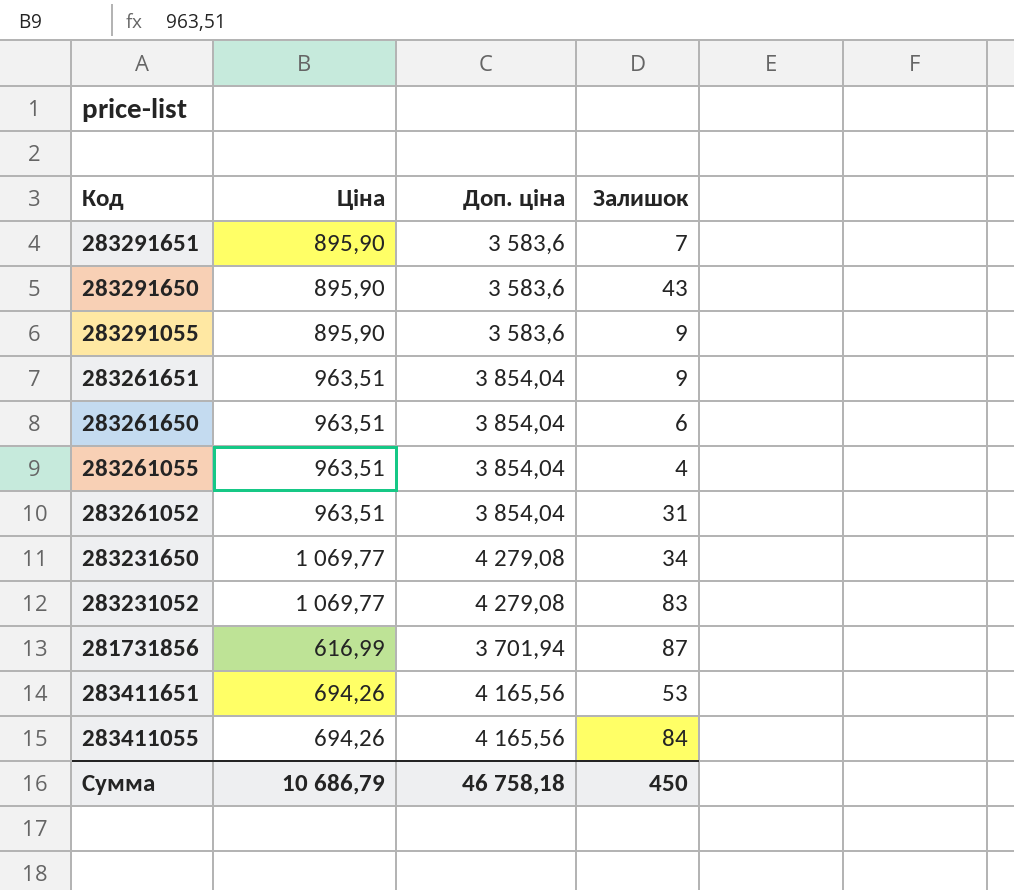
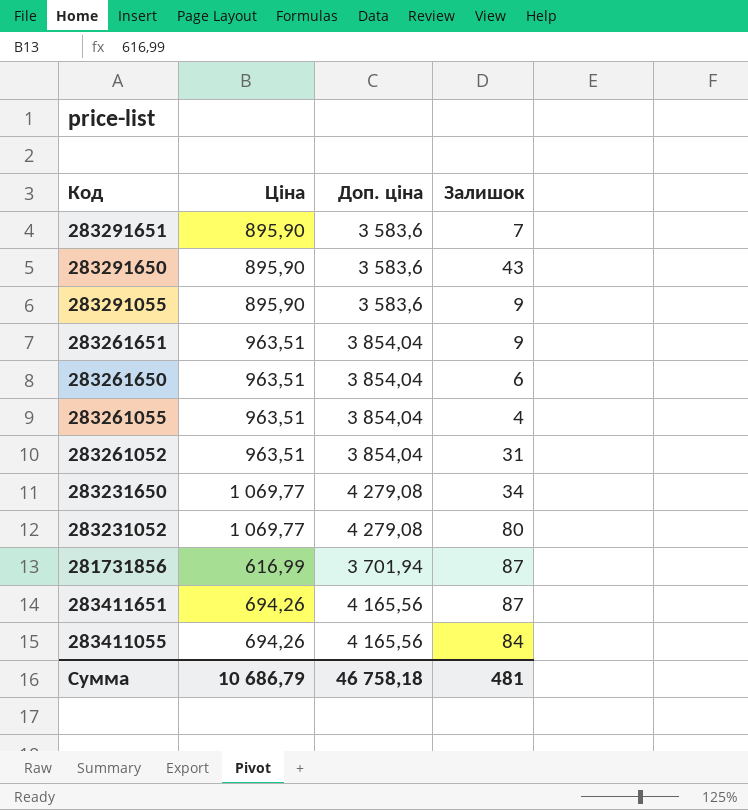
283231052 | Залишок: 83 -> 80
283411651 | Залишок: 53 -> 87
Сумма | Залишок: 450 -> 481

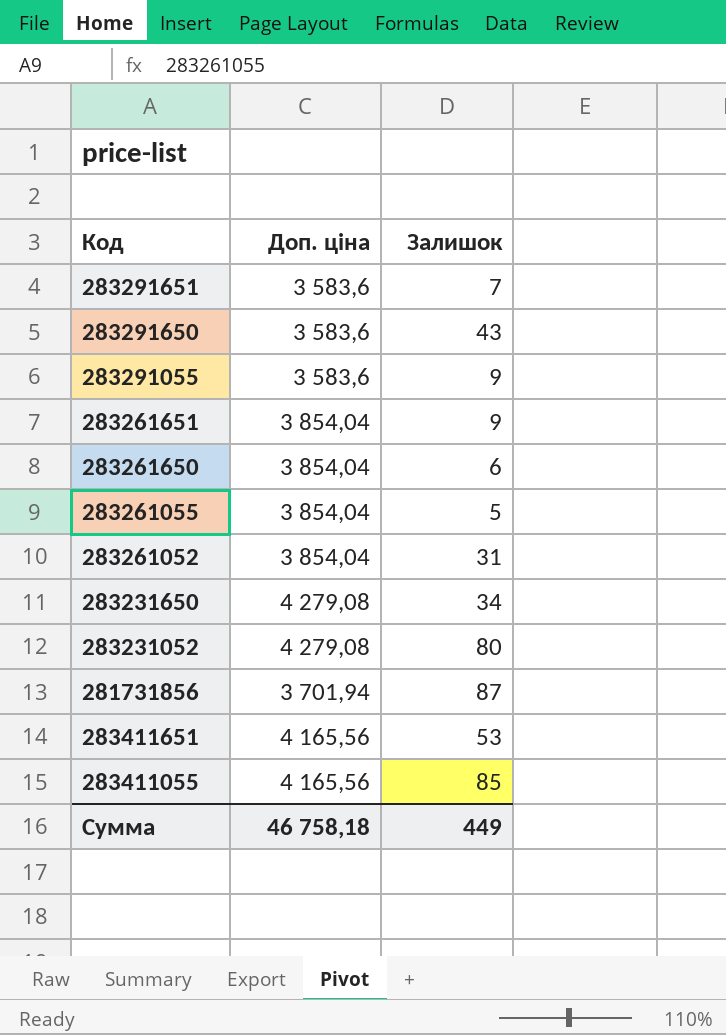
column Ціна | position: 2 -> none
283261055 | Залишок: 4 -> 5
283411651 | Залишок: 87 -> 53
283411055 | Залишок: 84 -> 85
Сумма | Залишок: 481 -> 449

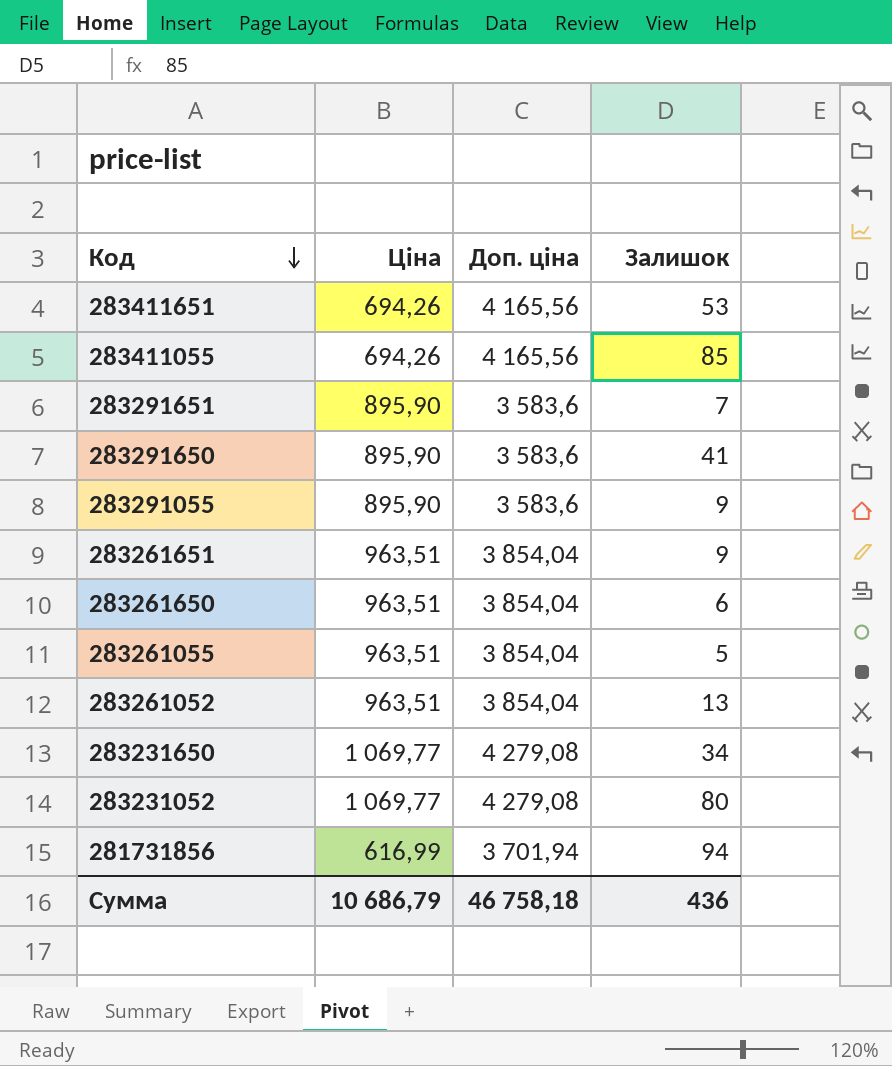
row order: none -> Код descending
column Ціна | position: none -> 2
283291650 | Залишок: 43 -> 41
283261052 | Залишок: 31 -> 13
281731856 | Залишок: 87 -> 94
Сумма | Залишок: 449 -> 436

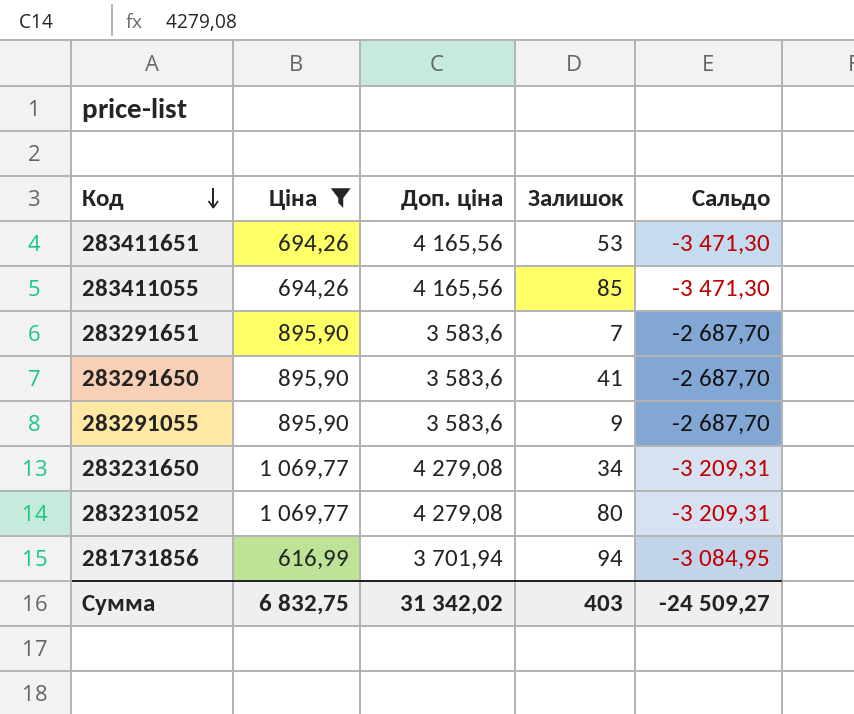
filter: none -> Ціна != 963,51
column Сальдо | formula: none -> [Ціна] - [Доп. ціна]
Сумма | Ціна: 10 686,79 -> 6 832,75
Сумма | Доп. ціна: 46 758,18 -> 31 342,02
Сумма | Залишок: 436 -> 403

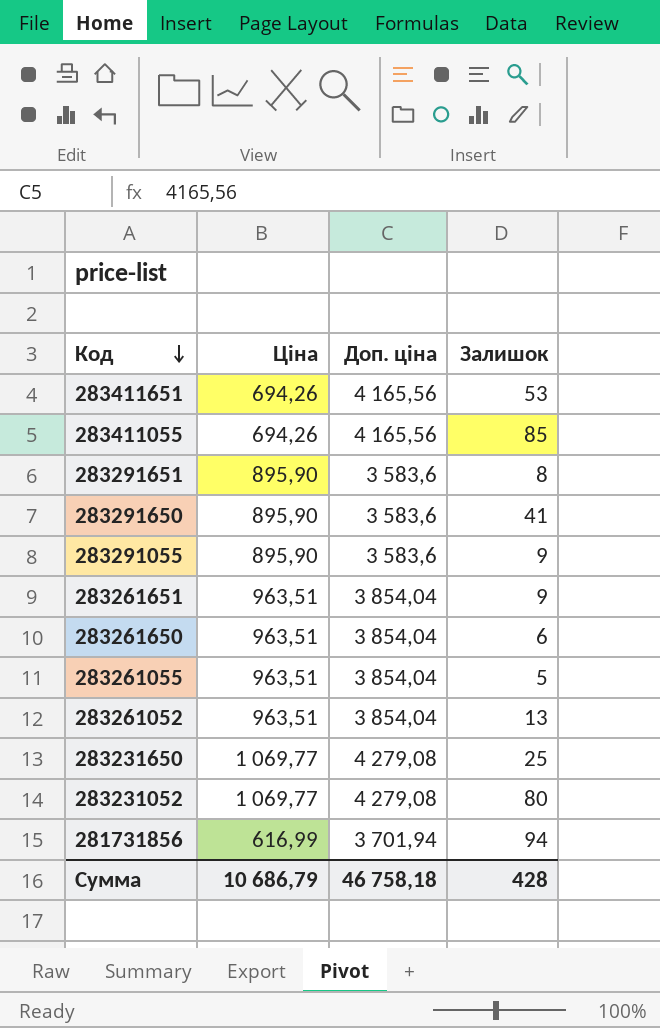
filter: Ціна != 963,51 -> none
column Сальдо | formula: [Ціна] - [Доп. ціна] -> none
283291651 | Залишок: 7 -> 8
283231650 | Залишок: 34 -> 25
Сумма | Ціна: 6 832,75 -> 10 686,79
Сумма | Доп. ціна: 31 342,02 -> 46 758,18
Сумма | Залишок: 403 -> 428

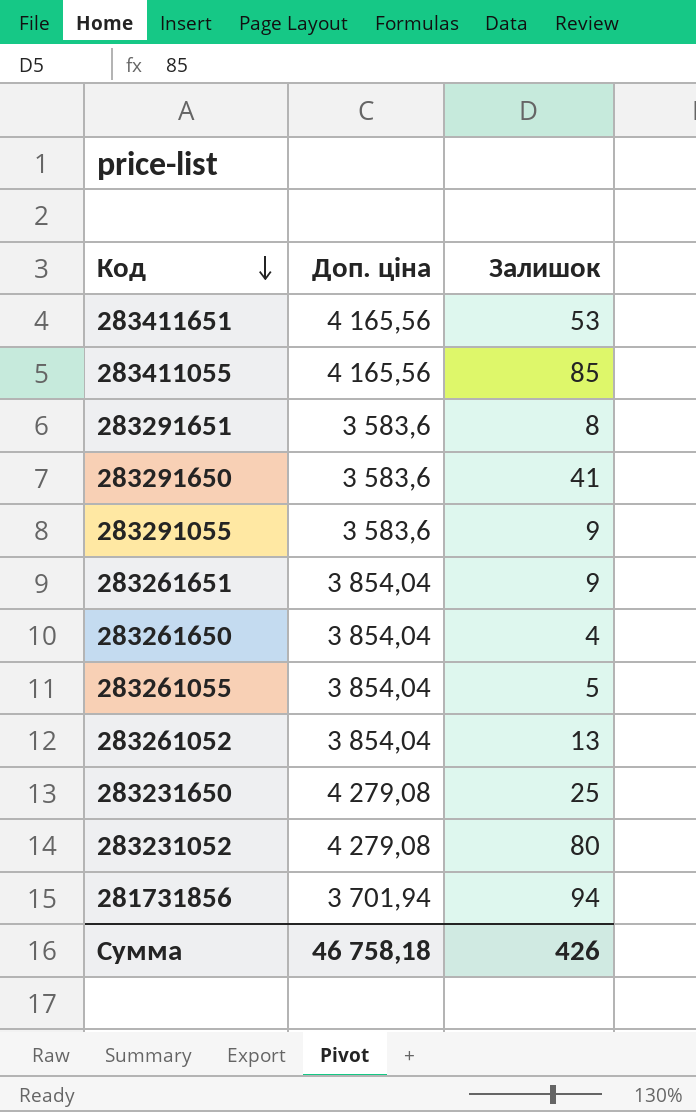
column Ціна | position: 2 -> none
283261650 | Залишок: 6 -> 4
Сумма | Залишок: 428 -> 426

